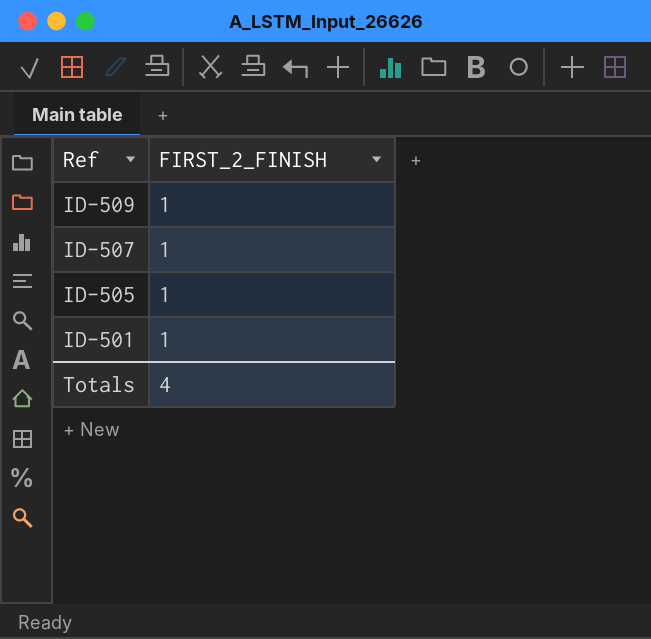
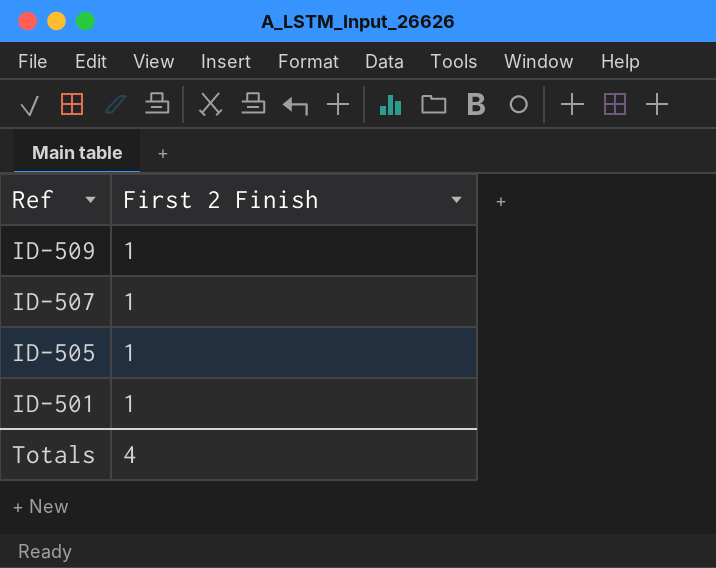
column name: FIRST_2_FINISH -> First 2 Finish

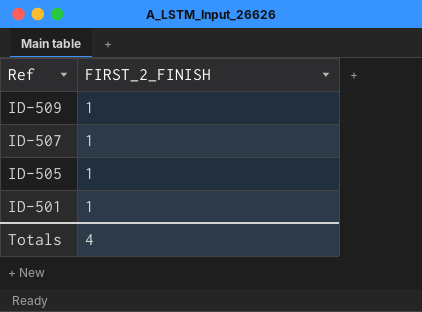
column name: First 2 Finish -> FIRST_2_FINISH

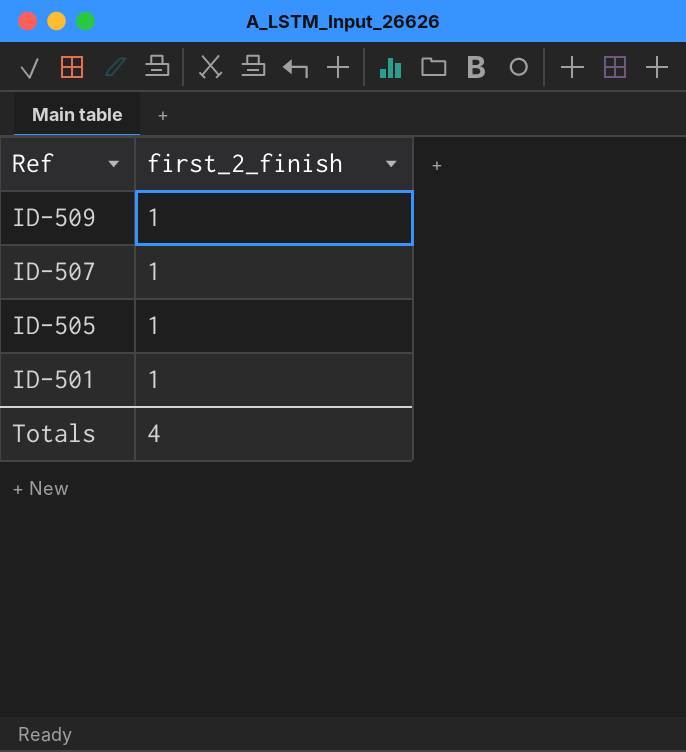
column name: FIRST_2_FINISH -> first_2_finish

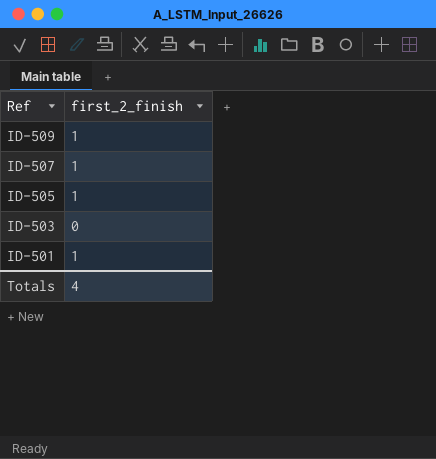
row ID-503: none -> 0

